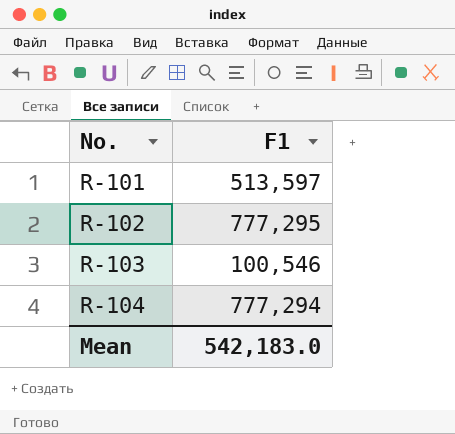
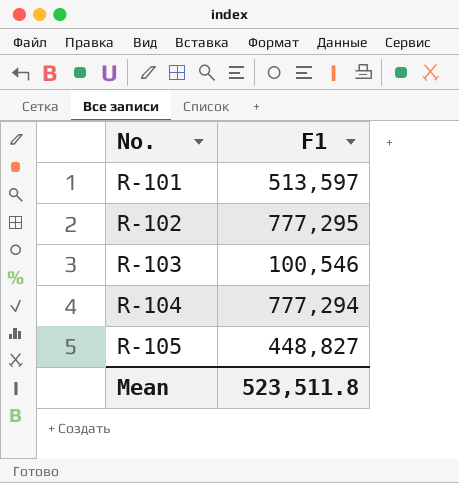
row R-105: none -> 448,827
Mean | F1: 542,183.0 -> 523,511.8

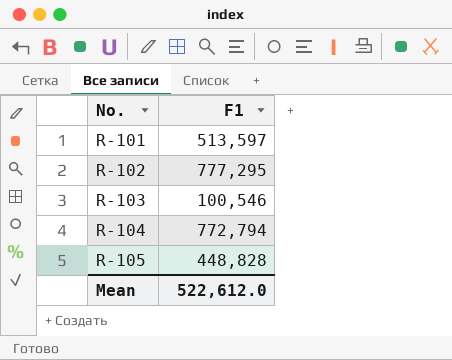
R-104 | F1: 777,294 -> 772,794
R-105 | F1: 448,827 -> 448,828
Mean | F1: 523,511.8 -> 522,612.0

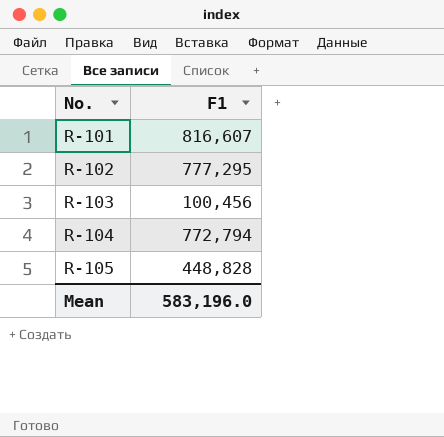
R-101 | F1: 513,597 -> 816,607
R-103 | F1: 100,546 -> 100,456
Mean | F1: 522,612.0 -> 583,196.0

